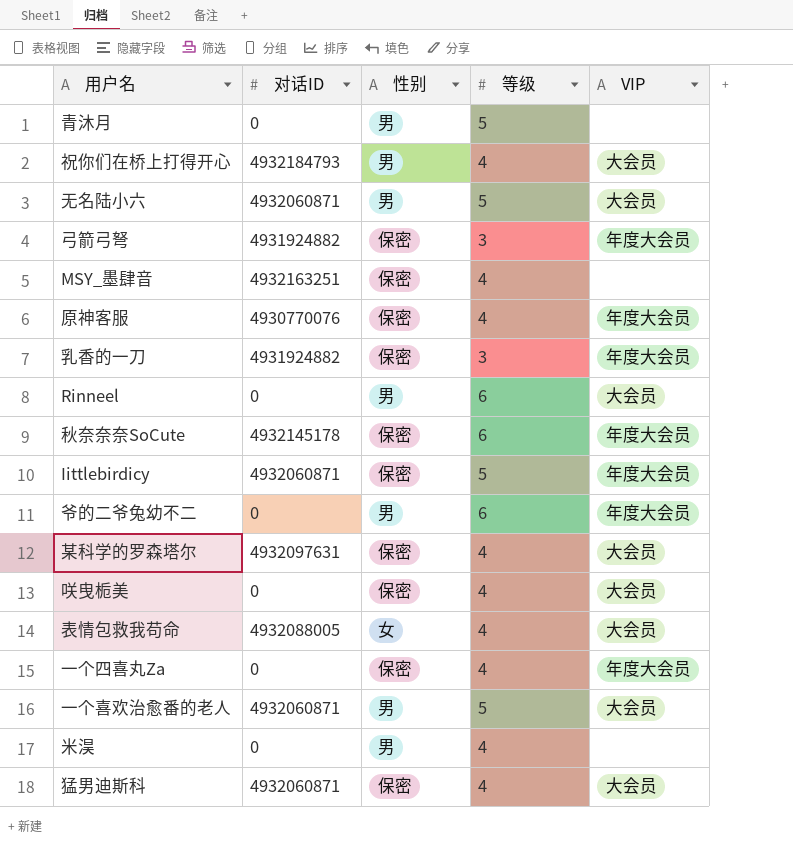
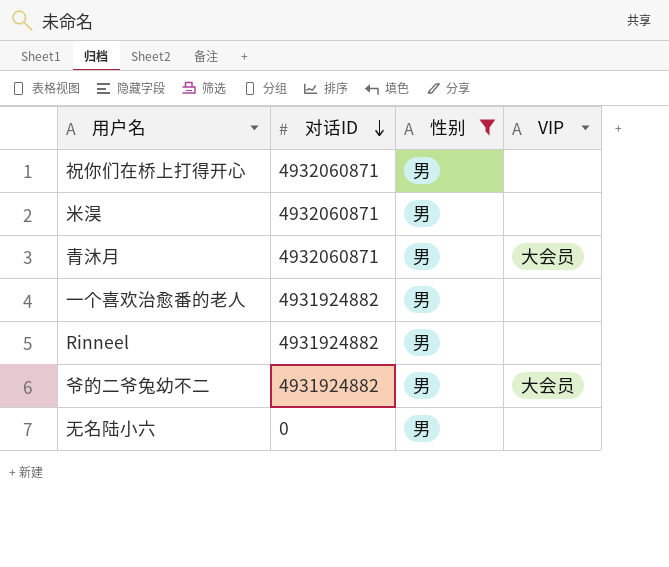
filter: none -> 性别 = 男
row order: none -> 对话ID descending
column 等级 | position: 4 -> none
祝你们在桥上打得开心 | 对话ID: 4932184793 -> 4932060871
祝你们在桥上打得开心 | VIP: 大会员 -> none
米淏 | 对话ID: 0 -> 4932060871
青沐月 | 对话ID: 0 -> 4932060871
青沐月 | VIP: none -> 大会员
一个喜欢治愈番的老人 | 对话ID: 4932060871 -> 4931924882
一个喜欢治愈番的老人 | VIP: 大会员 -> none
Rinneel | 对话ID: 0 -> 4931924882
Rinneel | VIP: 大会员 -> none
爷的二爷兔幼不二 | 对话ID: 0 -> 4931924882
爷的二爷兔幼不二 | VIP: 年度大会员 -> 大会员
无名陆小六 | 对话ID: 4932060871 -> 0
无名陆小六 | VIP: 大会员 -> none

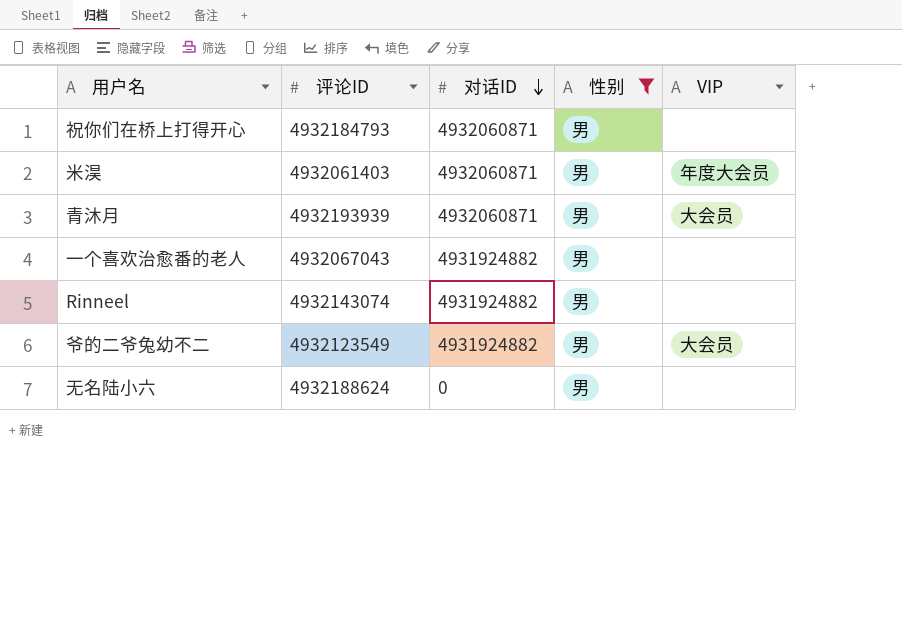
column 评论ID | position: none -> 2
米淏 | VIP: none -> 年度大会员

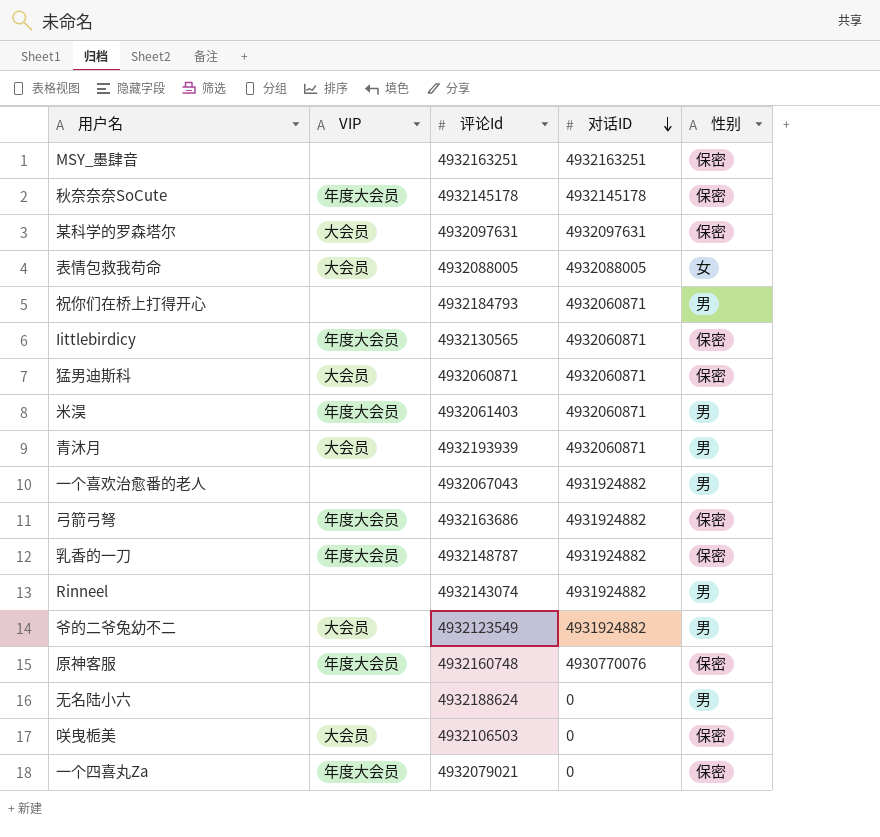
filter: 性别 = 男 -> none
column VIP | position: 5 -> 2
column name: 评论ID -> 评论Id

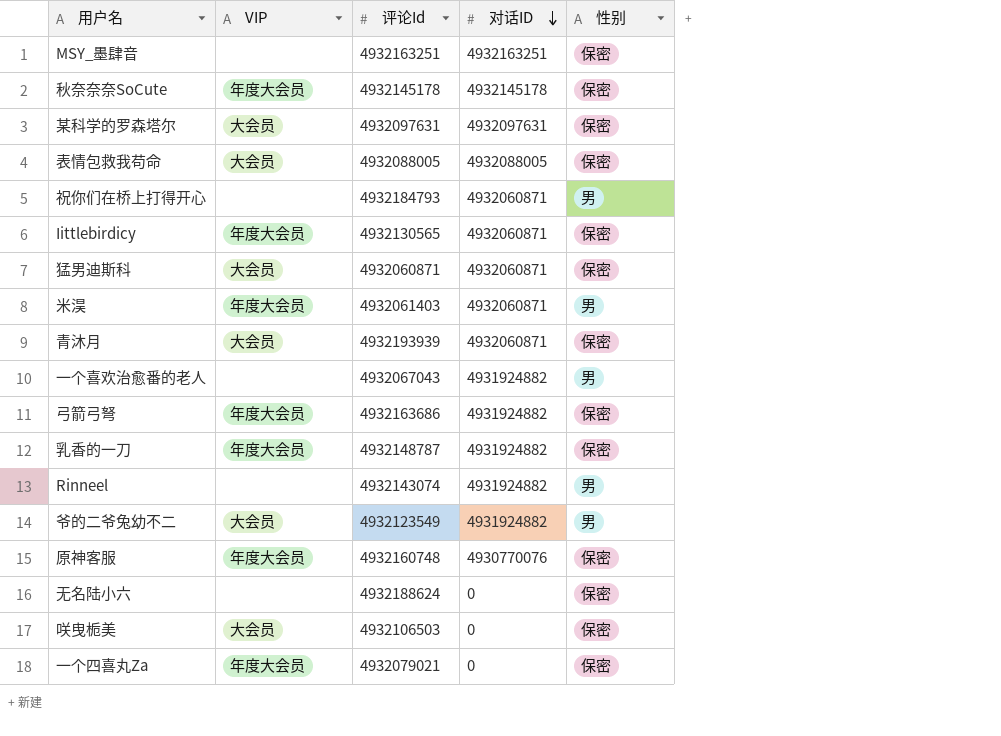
表情包救我苟命 | 性别: 女 -> 保密
青沐月 | 性别: 男 -> 保密
无名陆小六 | 性别: 男 -> 保密

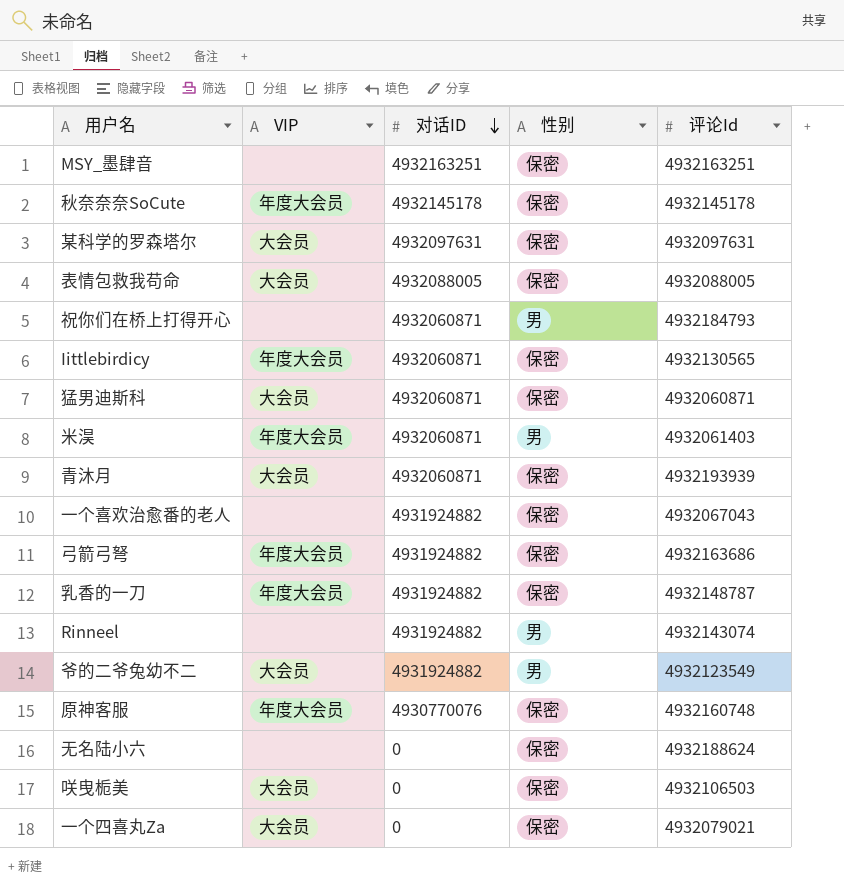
column 评论Id | position: 3 -> 5
一个喜欢治愈番的老人 | 性别: 男 -> 保密
一个四喜丸Za | VIP: 年度大会员 -> 大会员

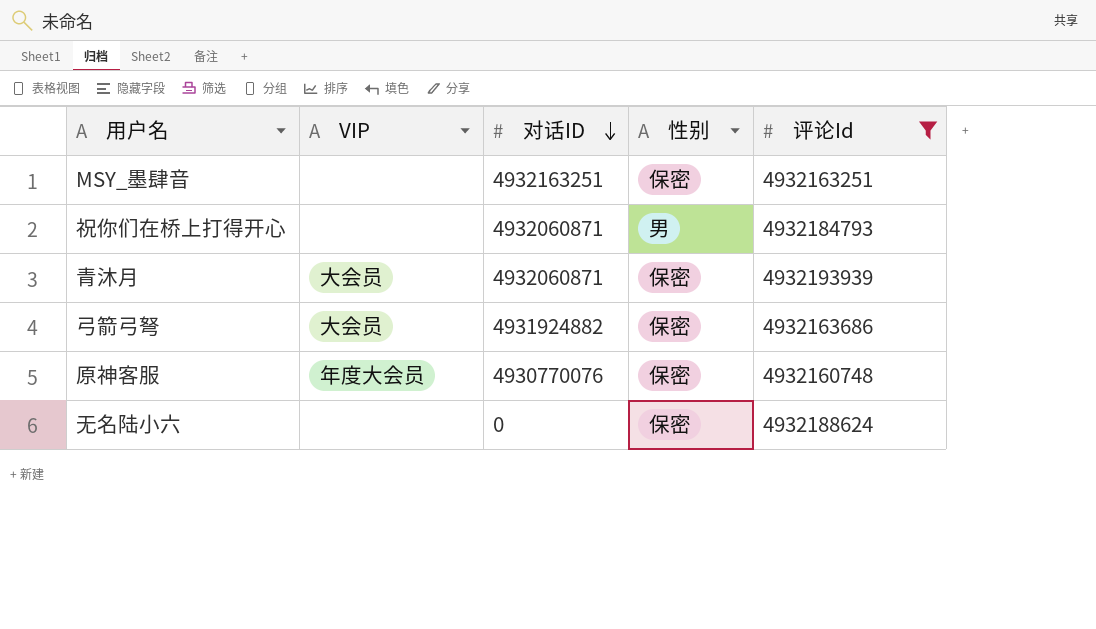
filter: none -> 评论Id >= 4932160748
弓箭弓弩 | VIP: 年度大会员 -> 大会员

